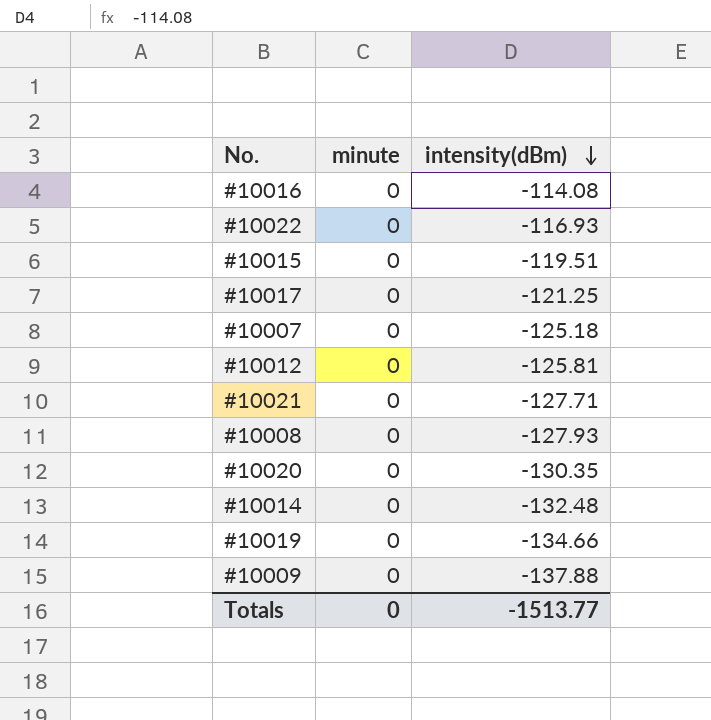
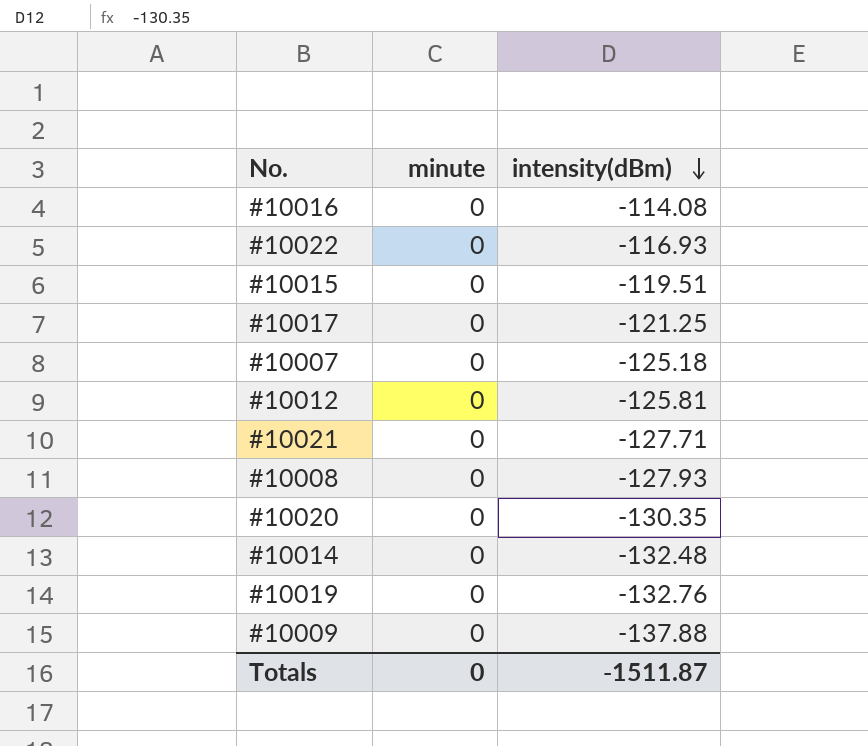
#10019 | intensity(dBm): -134.66 -> -132.76
Totals | intensity(dBm): -1513.77 -> -1511.87

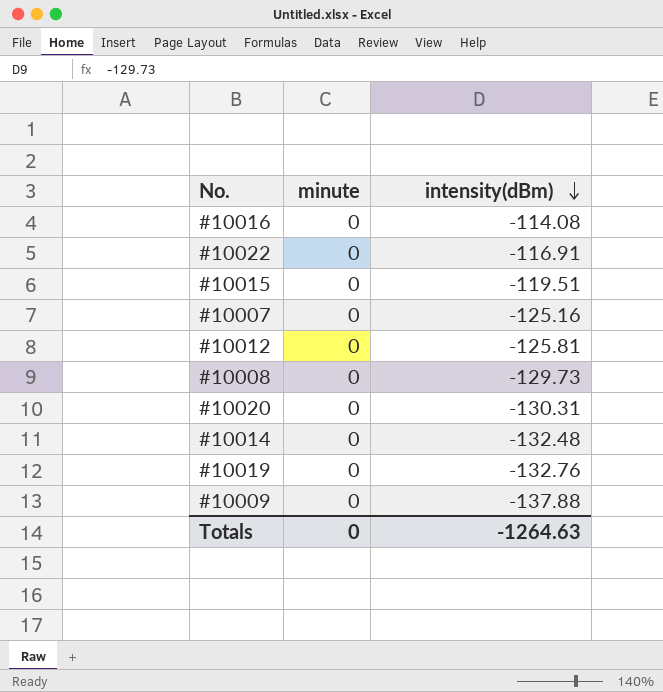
row #10017: 0 | -121.25 -> none
row #10021: 0 | -127.71 -> none
#10022 | intensity(dBm): -116.93 -> -116.91
#10007 | intensity(dBm): -125.18 -> -125.16
#10008 | intensity(dBm): -127.93 -> -129.73
#10020 | intensity(dBm): -130.35 -> -130.31
Totals | intensity(dBm): -1511.87 -> -1264.63

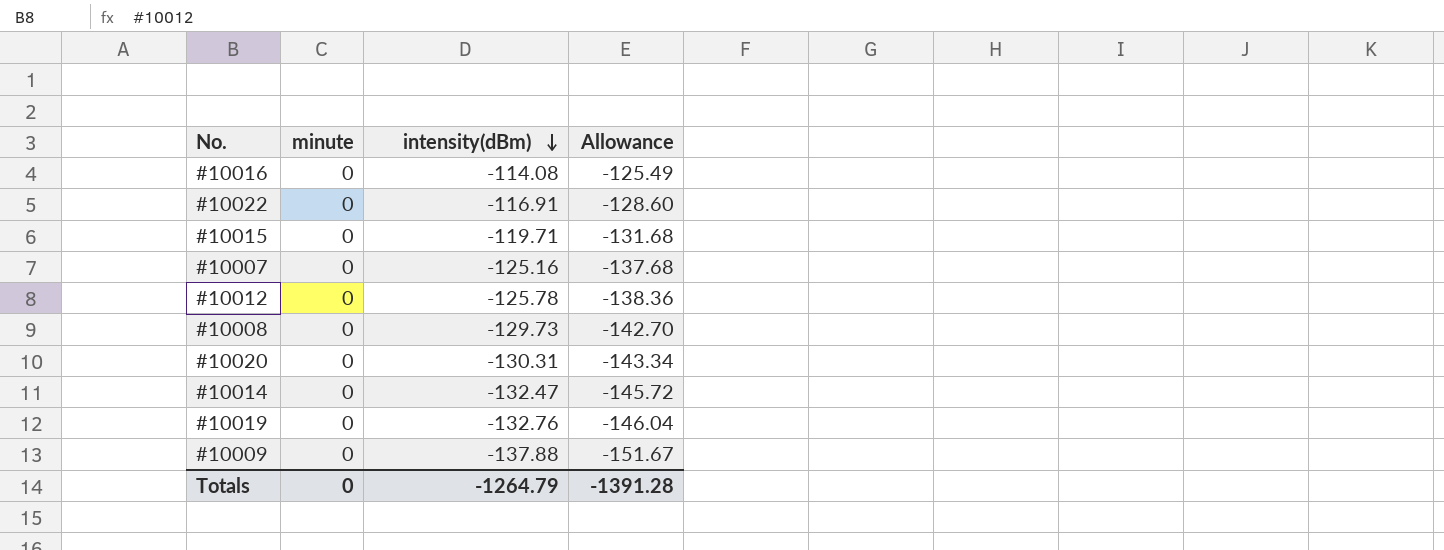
column Allowance | formula: none -> [intensity(dBm)] * 1.1
#10015 | intensity(dBm): -119.51 -> -119.71
#10012 | intensity(dBm): -125.81 -> -125.78
#10014 | intensity(dBm): -132.48 -> -132.47
Totals | intensity(dBm): -1264.63 -> -1264.79

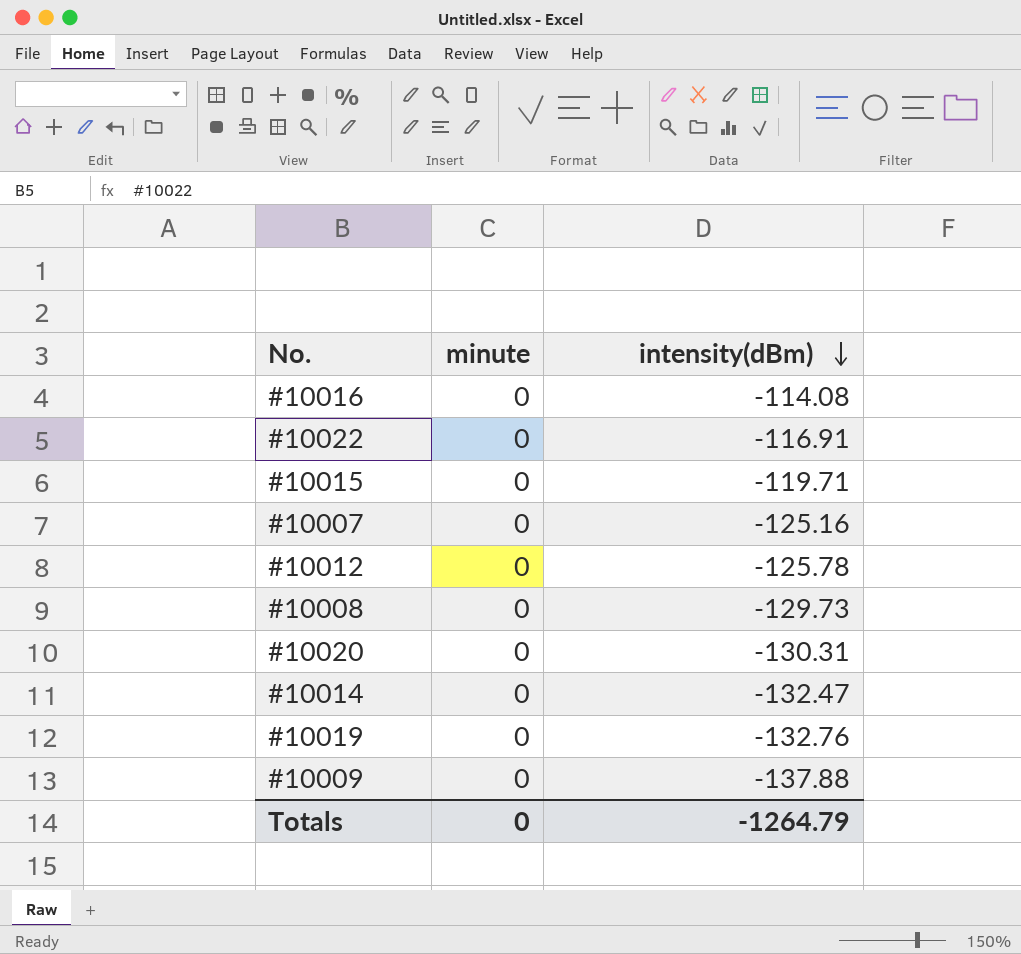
column Allowance | formula: [intensity(dBm)] * 1.1 -> none

